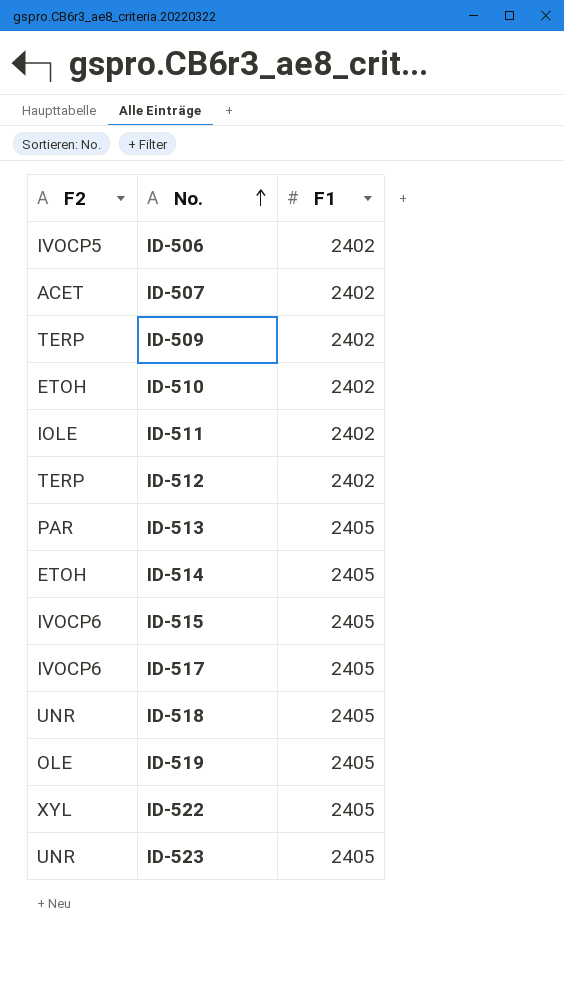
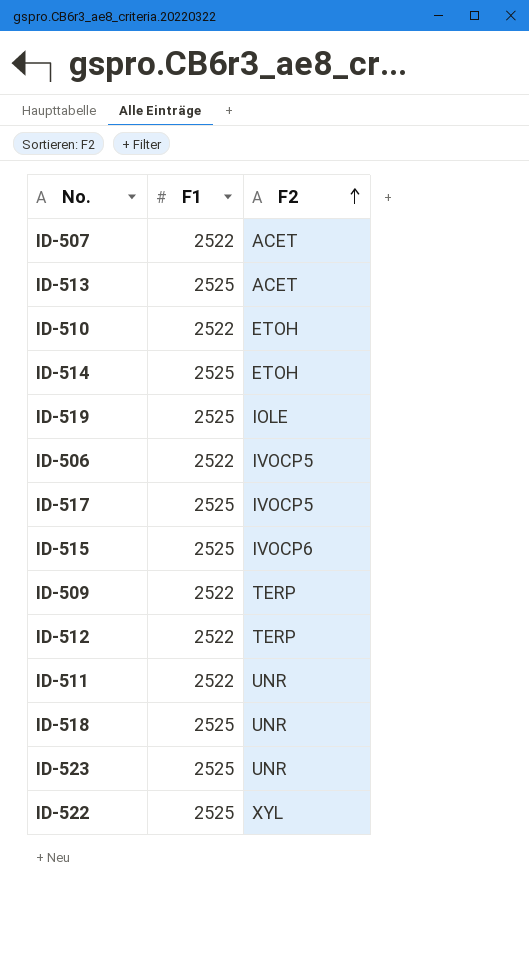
row order: No. ascending -> F2 ascending
column F2 | position: 1 -> 3
ID-507 | F1: 2402 -> 2522
ID-513 | F1: 2405 -> 2525
ID-513 | F2: PAR -> ACET
ID-510 | F1: 2402 -> 2522
ID-514 | F1: 2405 -> 2525
ID-519 | F1: 2405 -> 2525
ID-519 | F2: OLE -> IOLE
ID-506 | F1: 2402 -> 2522
ID-517 | F1: 2405 -> 2525
ID-517 | F2: IVOCP6 -> IVOCP5
ID-515 | F1: 2405 -> 2525
ID-509 | F1: 2402 -> 2522
ID-512 | F1: 2402 -> 2522
ID-511 | F1: 2402 -> 2522
ID-511 | F2: IOLE -> UNR
ID-518 | F1: 2405 -> 2525
ID-523 | F1: 2405 -> 2525
ID-522 | F1: 2405 -> 2525

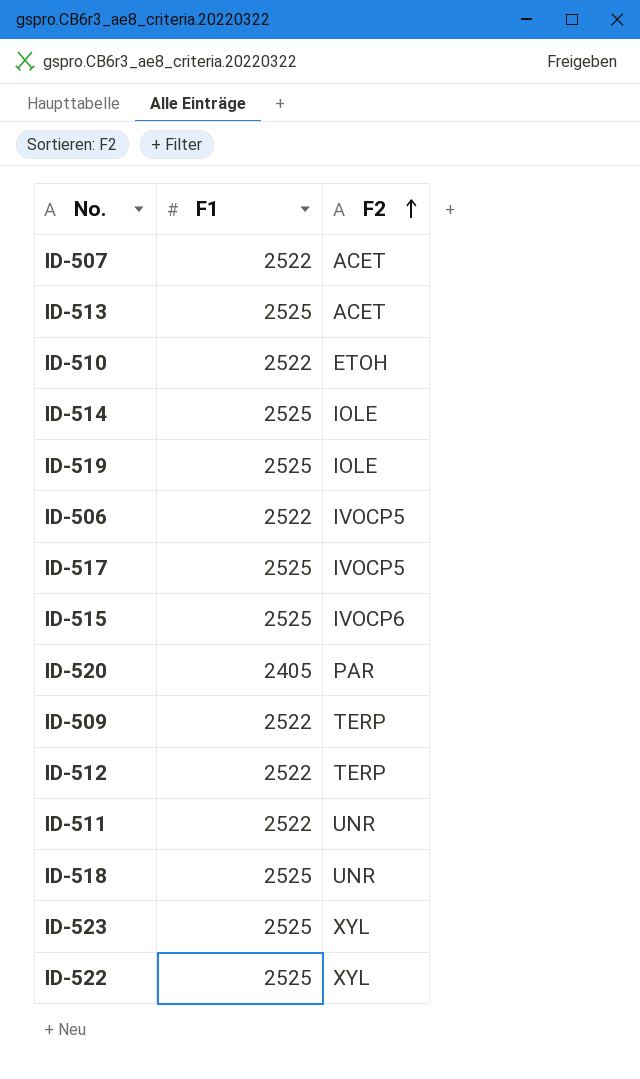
ID-514 | F2: ETOH -> IOLE
row ID-520: none -> 2405 | PAR
ID-523 | F2: UNR -> XYL

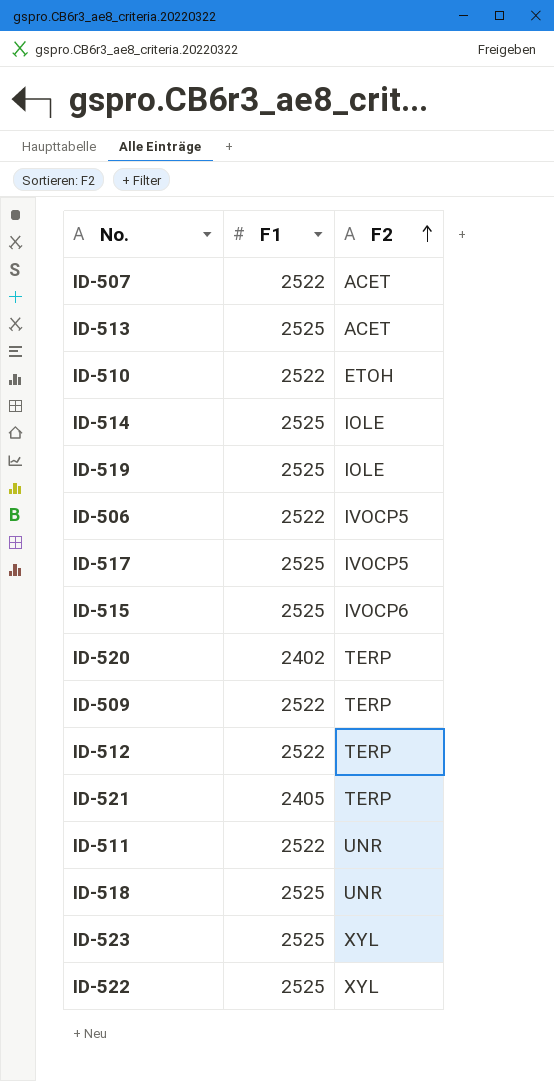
ID-520 | F1: 2405 -> 2402
ID-520 | F2: PAR -> TERP
row ID-521: none -> 2405 | TERP

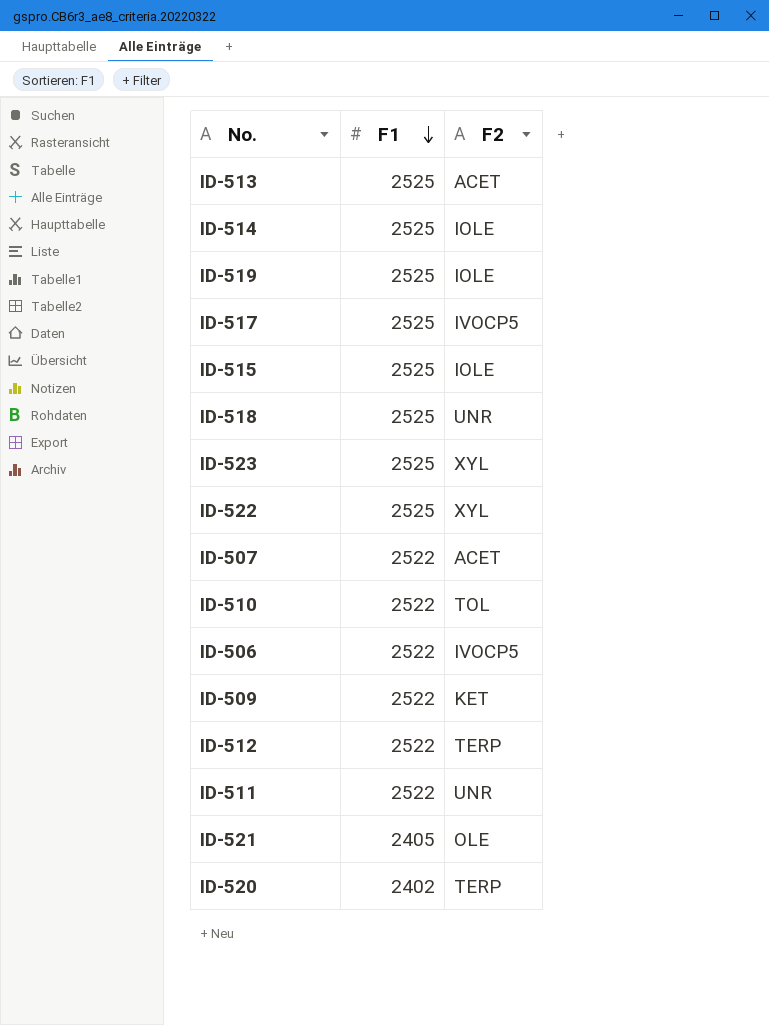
row order: F2 ascending -> F1 descending
ID-515 | F2: IVOCP6 -> IOLE
ID-510 | F2: ETOH -> TOL
ID-509 | F2: TERP -> KET
ID-521 | F2: TERP -> OLE

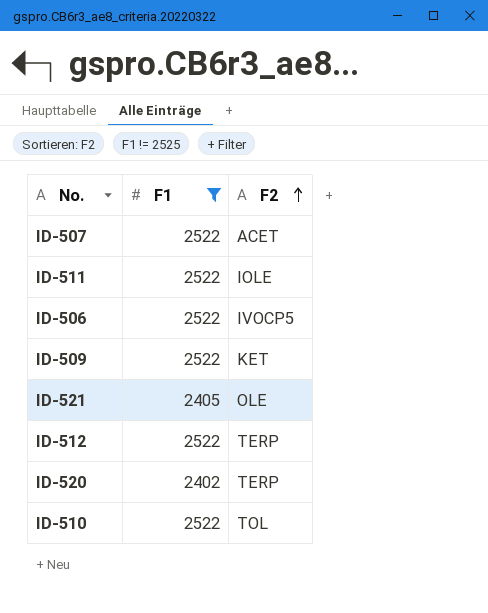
filter: none -> F1 != 2525
row order: F1 descending -> F2 ascending
ID-511 | F2: UNR -> IOLE

